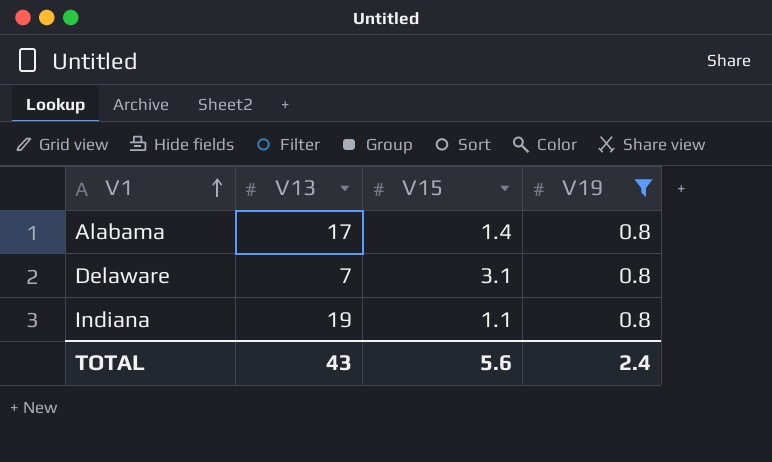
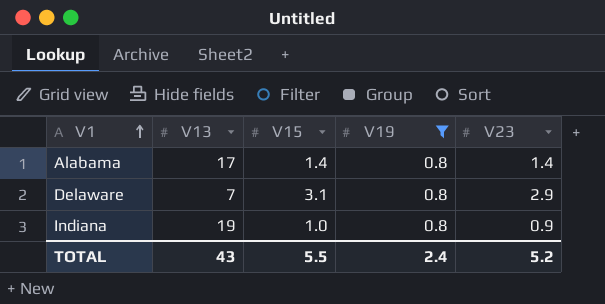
column V23 | position: none -> 5
Indiana | V15: 1.1 -> 1.0
TOTAL | V15: 5.6 -> 5.5

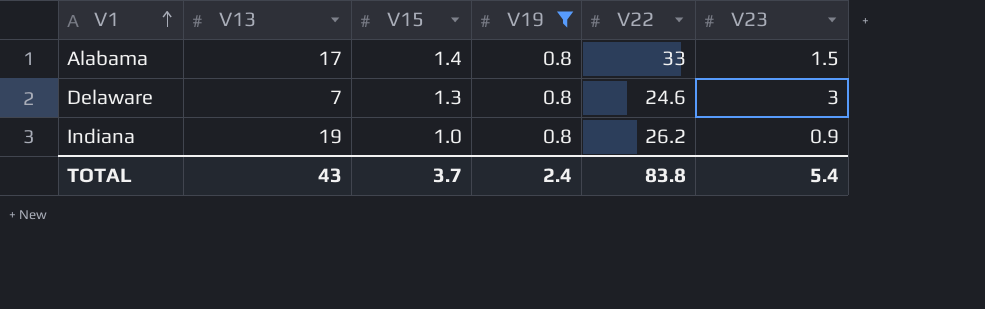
column V22 | position: none -> 5
Alabama | V23: 1.4 -> 1.5
Delaware | V15: 3.1 -> 1.3
Delaware | V23: 2.9 -> 3
TOTAL | V15: 5.5 -> 3.7
TOTAL | V23: 5.2 -> 5.4

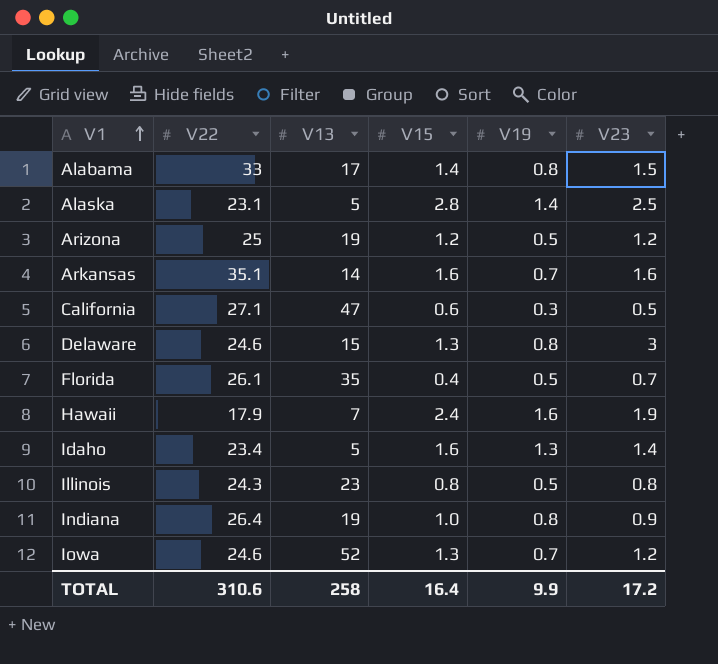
filter: V19 = 0.8 -> none
column V22 | position: 5 -> 2
Delaware | V13: 7 -> 15
Indiana | V22: 26.2 -> 26.4
TOTAL | V22: 83.8 -> 310.6
TOTAL | V13: 43 -> 258
TOTAL | V15: 3.7 -> 16.4
TOTAL | V19: 2.4 -> 9.9
TOTAL | V23: 5.4 -> 17.2

